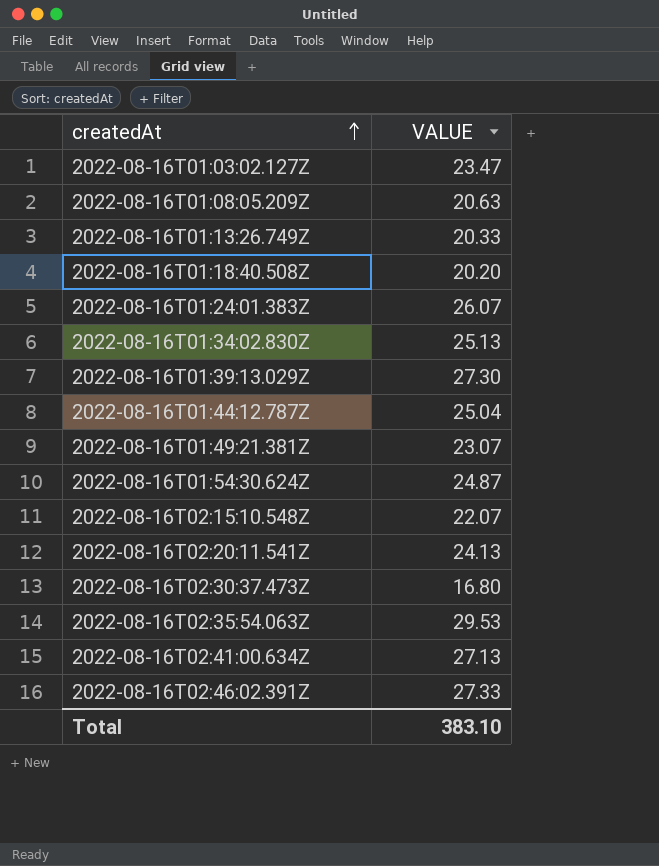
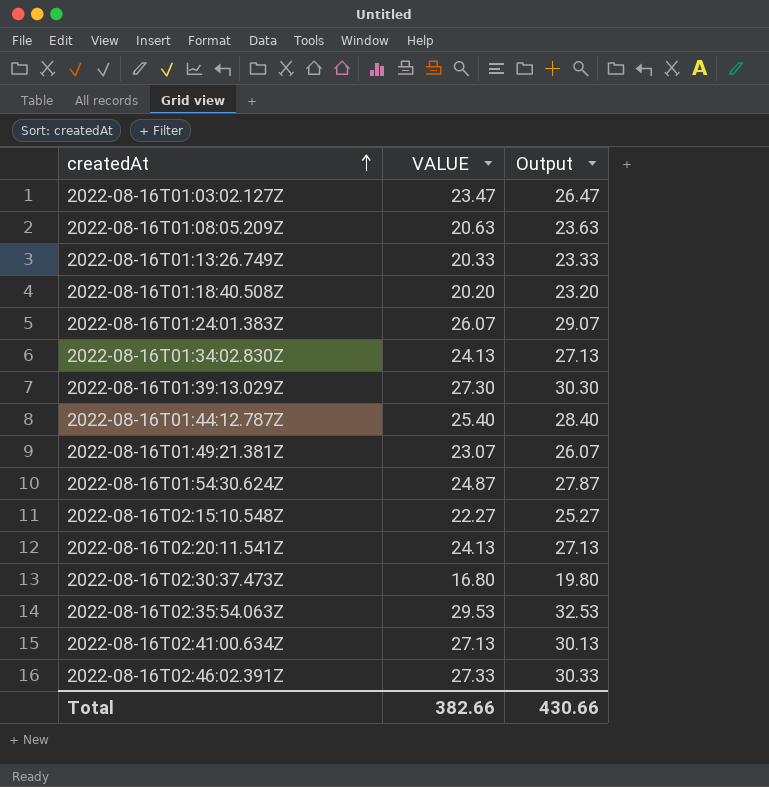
column Output | formula: none -> [VALUE] + 3
2022-08-16T01:34:02.830Z | VALUE: 25.13 -> 24.13
2022-08-16T01:44:12.787Z | VALUE: 25.04 -> 25.40
2022-08-16T02:15:10.548Z | VALUE: 22.07 -> 22.27
Total | VALUE: 383.10 -> 382.66

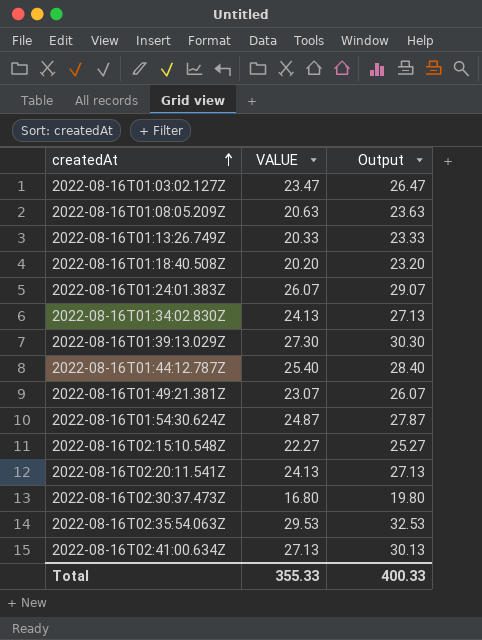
row 2022-08-16T02:46:02.391Z: 27.33 | 30.33 -> none
Total | VALUE: 382.66 -> 355.33
Total | Output: 430.66 -> 400.33

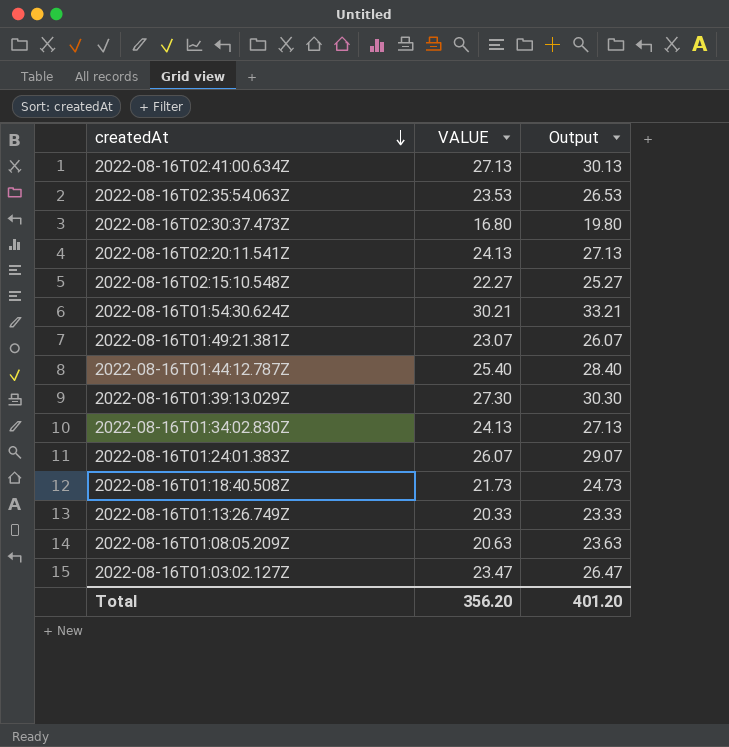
row order: createdAt ascending -> createdAt descending
2022-08-16T02:35:54.063Z | VALUE: 29.53 -> 23.53
2022-08-16T02:35:54.063Z | Output: 32.53 -> 26.53
2022-08-16T01:54:30.624Z | VALUE: 24.87 -> 30.21
2022-08-16T01:54:30.624Z | Output: 27.87 -> 33.21
2022-08-16T01:18:40.508Z | VALUE: 20.20 -> 21.73
2022-08-16T01:18:40.508Z | Output: 23.20 -> 24.73
Total | VALUE: 355.33 -> 356.20
Total | Output: 400.33 -> 401.20

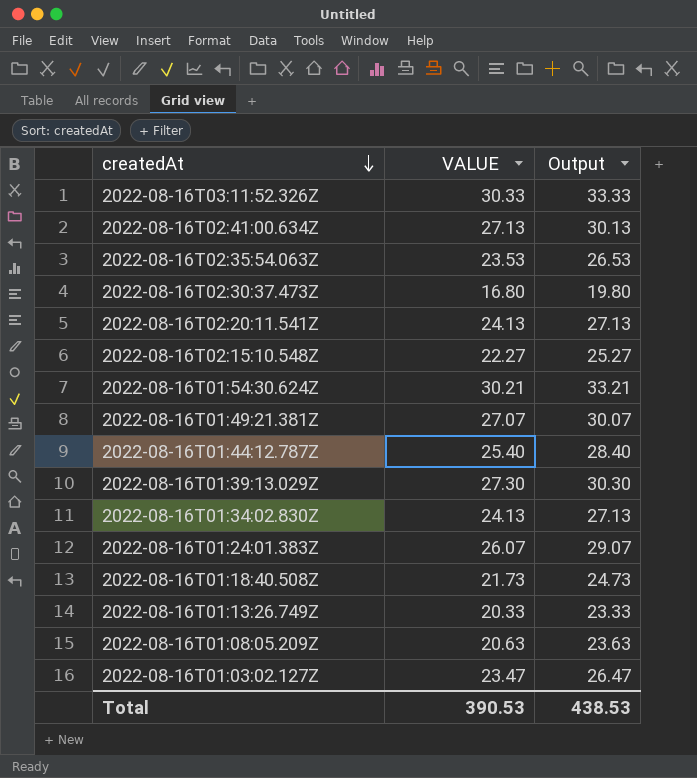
row 2022-08-16T03:11:52.326Z: none -> 30.33 | 33.33
2022-08-16T01:49:21.381Z | VALUE: 23.07 -> 27.07
2022-08-16T01:49:21.381Z | Output: 26.07 -> 30.07
Total | VALUE: 356.20 -> 390.53
Total | Output: 401.20 -> 438.53

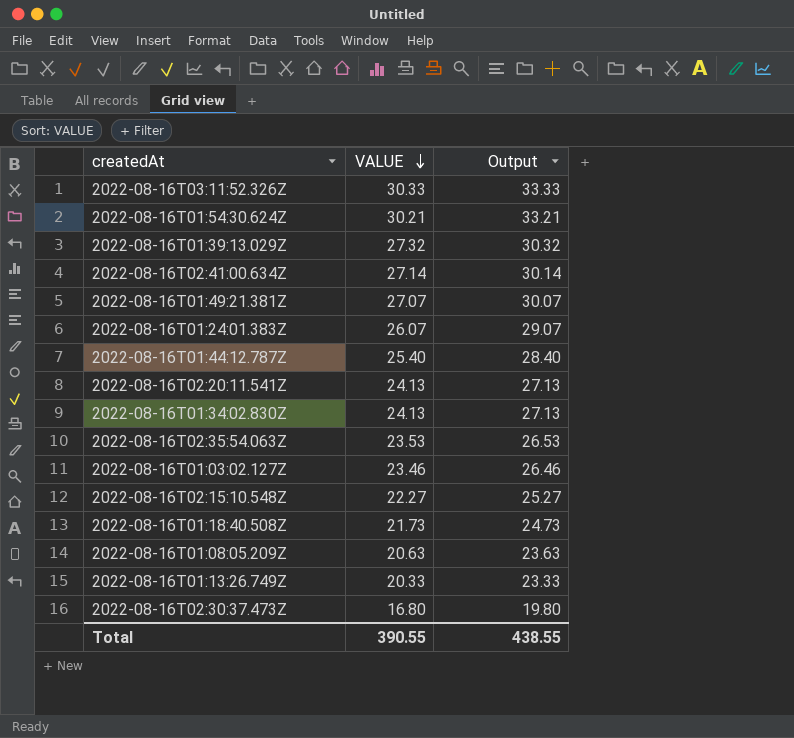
row order: createdAt descending -> VALUE descending
2022-08-16T01:39:13.029Z | VALUE: 27.30 -> 27.32
2022-08-16T01:39:13.029Z | Output: 30.30 -> 30.32
2022-08-16T02:41:00.634Z | VALUE: 27.13 -> 27.14
2022-08-16T02:41:00.634Z | Output: 30.13 -> 30.14
2022-08-16T01:03:02.127Z | VALUE: 23.47 -> 23.46
2022-08-16T01:03:02.127Z | Output: 26.47 -> 26.46
Total | VALUE: 390.53 -> 390.55
Total | Output: 438.53 -> 438.55

